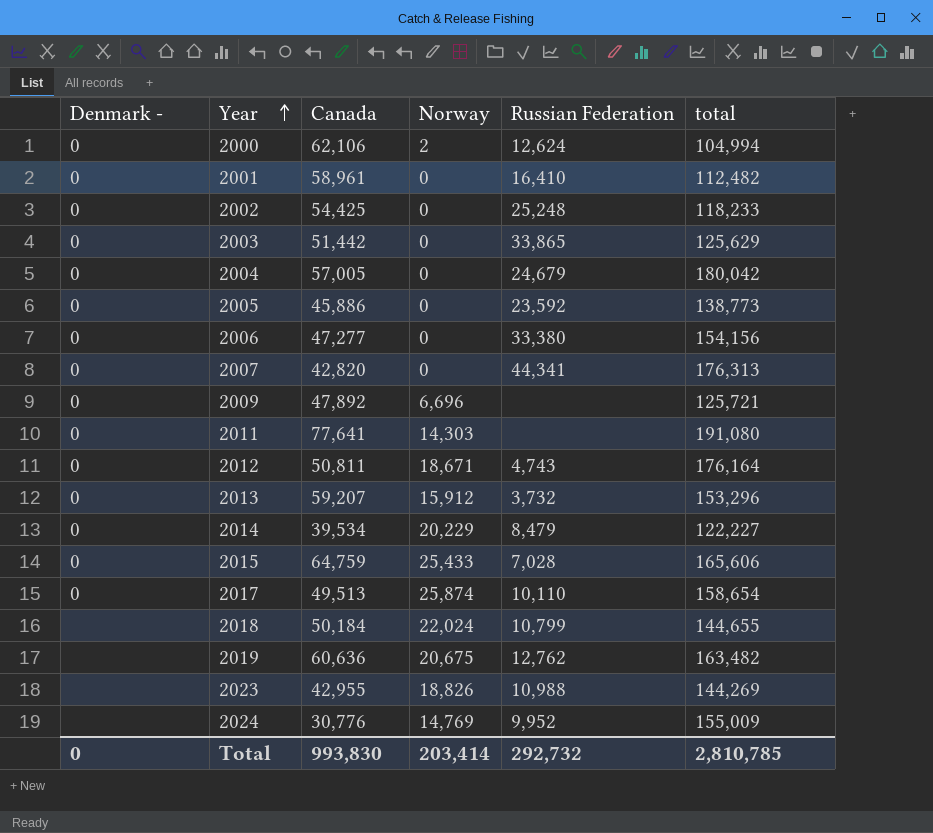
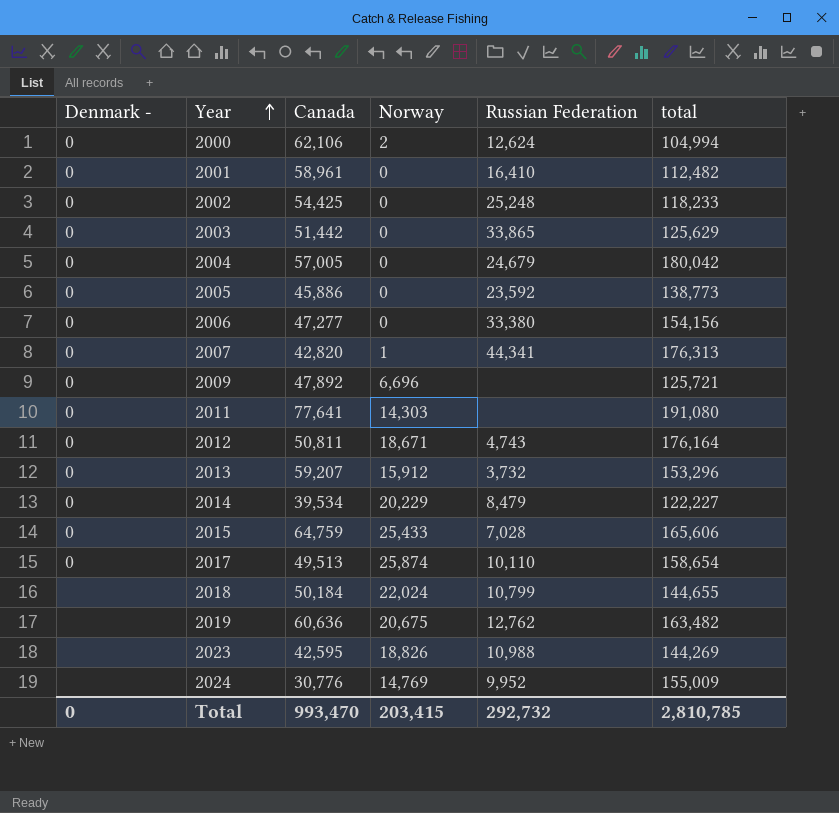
2007 | Norway: 0 -> 1
2023 | Canada: 42,955 -> 42,595
Total | Canada: 993,830 -> 993,470
Total | Norway: 203,414 -> 203,415

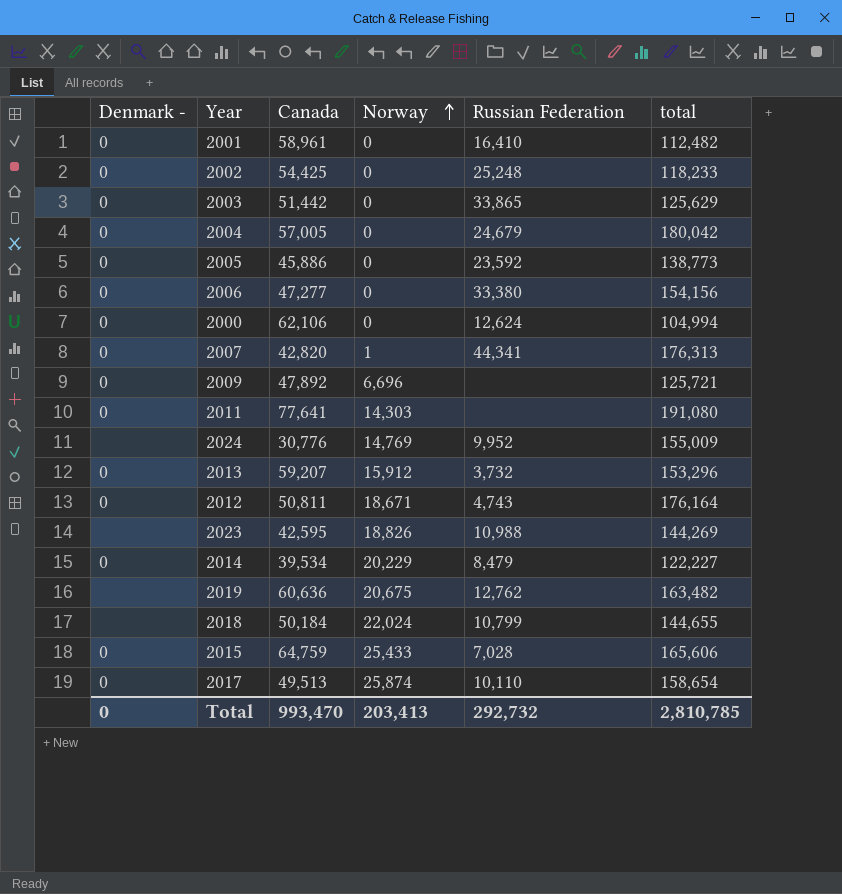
row order: Year ascending -> Norway ascending
2000 | Norway: 2 -> 0
Total | Norway: 203,415 -> 203,413

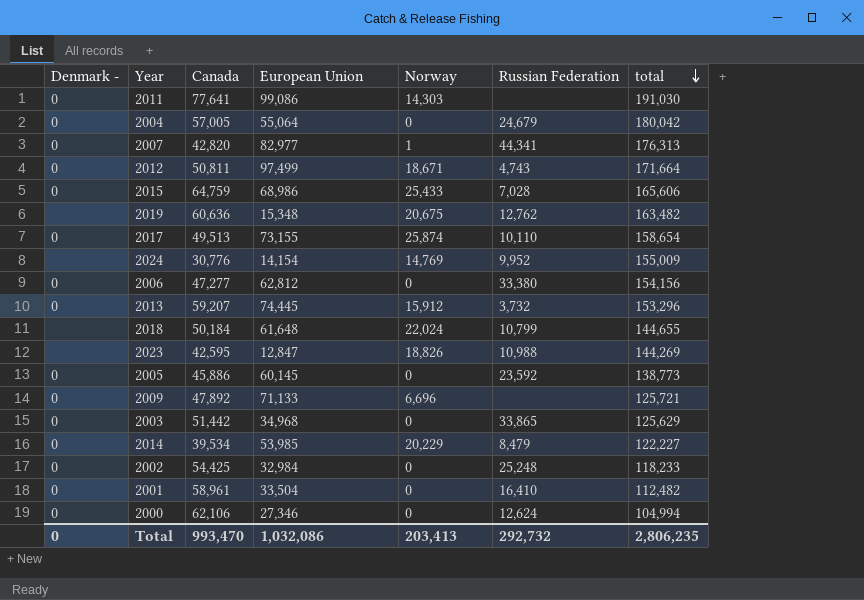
row order: Norway ascending -> total descending
column European Union | position: none -> 4
2011 | total: 191,080 -> 191,030
2012 | total: 176,164 -> 171,664
Total | total: 2,810,785 -> 2,806,235

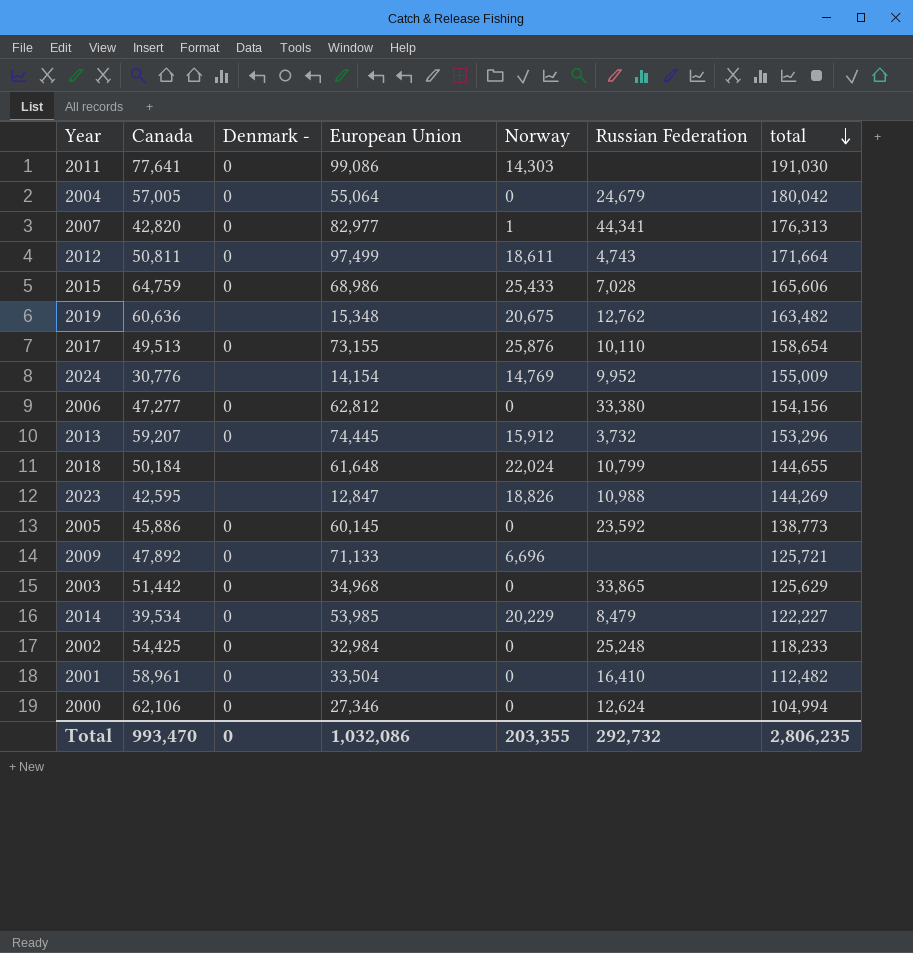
column Denmark - | position: 1 -> 3
2012 | Norway: 18,671 -> 18,611
2017 | Norway: 25,874 -> 25,876
Total | Norway: 203,413 -> 203,355

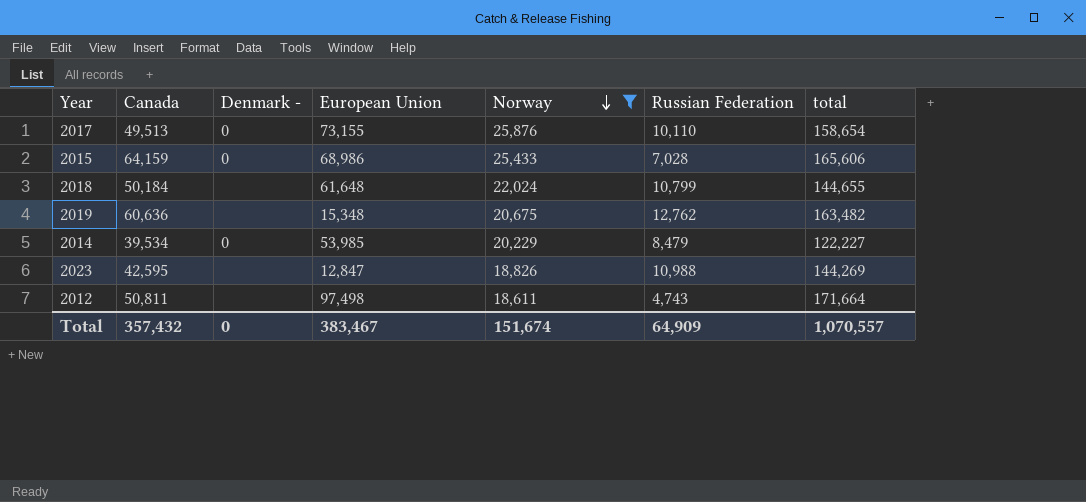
filter: none -> Norway >= 18,611
row order: total descending -> Norway descending
2015 | Canada: 64,759 -> 64,159
2012 | Denmark -: 0 -> none
2012 | European Union: 97,499 -> 97,498
Total | Canada: 993,470 -> 357,432
Total | European Union: 1,032,086 -> 383,467
Total | Norway: 203,355 -> 151,674
Total | Russian Federation: 292,732 -> 64,909
Total | total: 2,806,235 -> 1,070,557

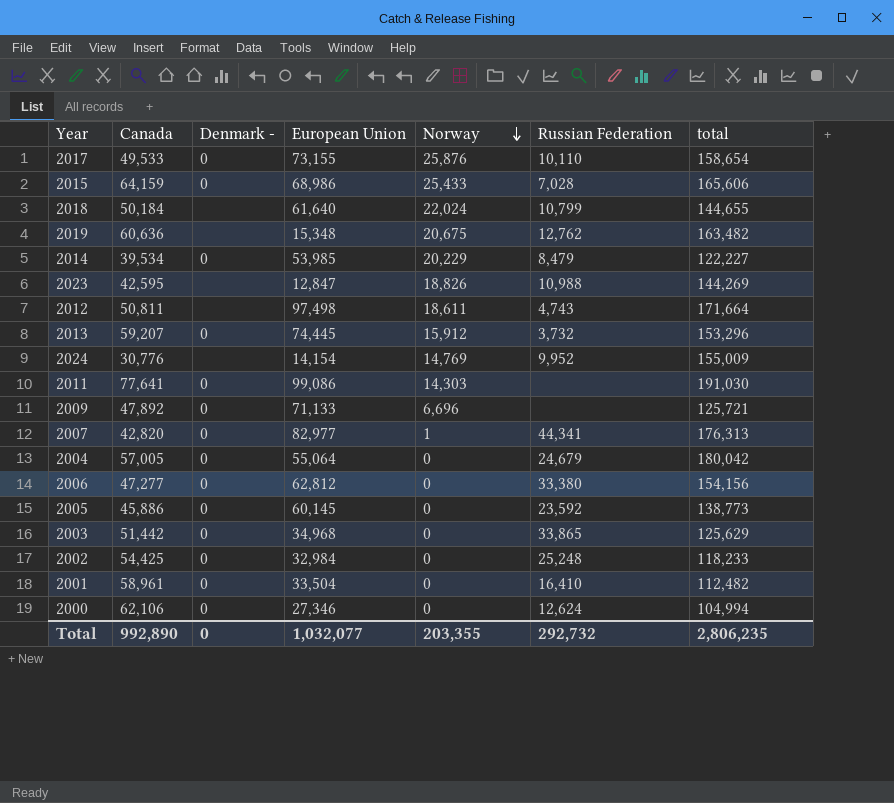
filter: Norway >= 18,611 -> none
2017 | Canada: 49,513 -> 49,533
2018 | European Union: 61,648 -> 61,640
Total | Canada: 357,432 -> 992,890
Total | European Union: 383,467 -> 1,032,077
Total | Norway: 151,674 -> 203,355
Total | Russian Federation: 64,909 -> 292,732
Total | total: 1,070,557 -> 2,806,235

